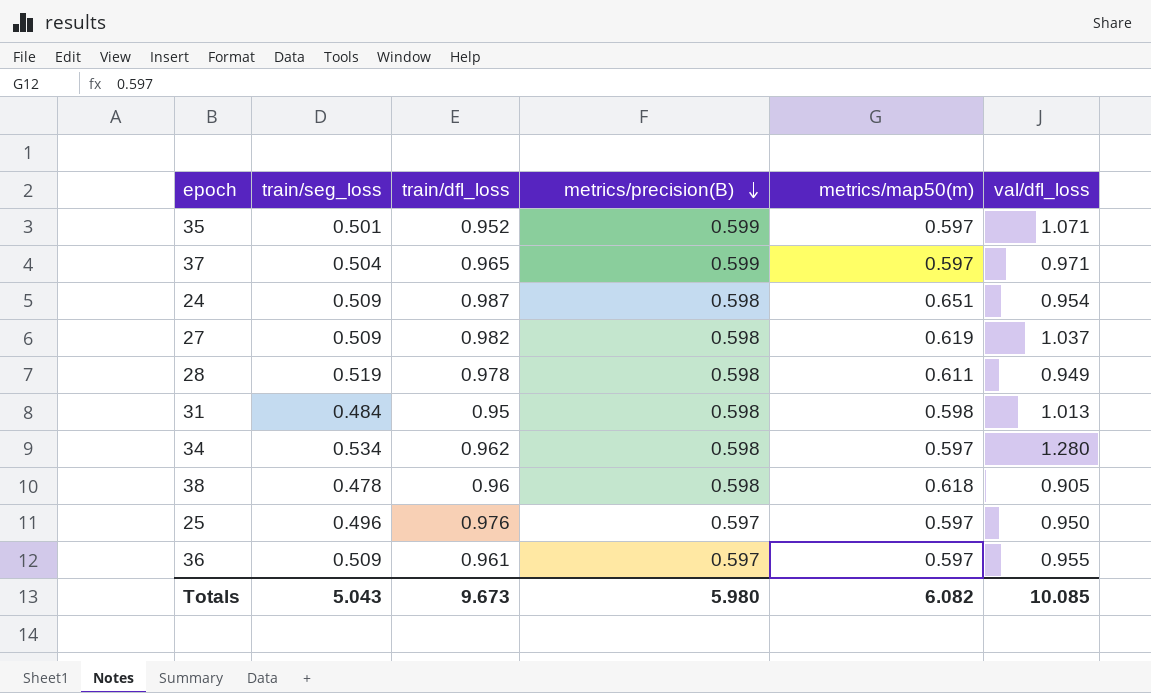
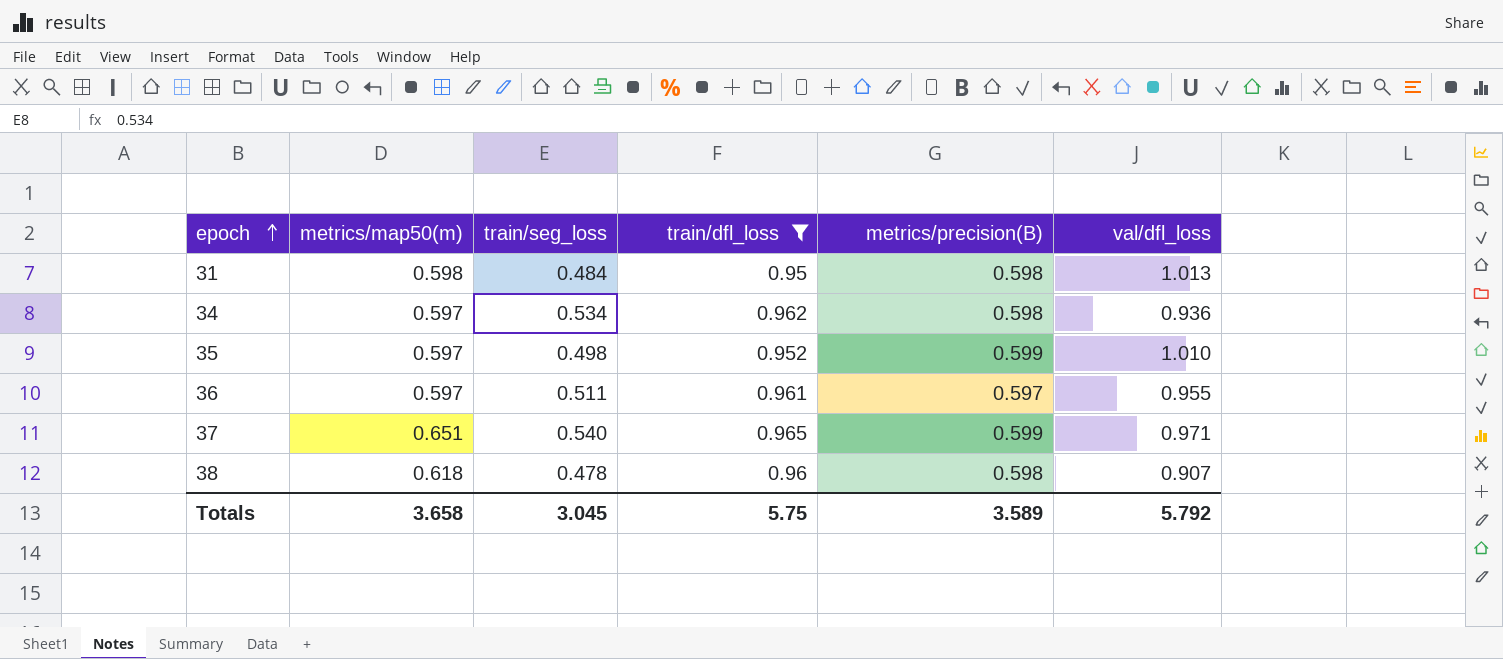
filter: none -> train/dfl_loss <= 0.965
row order: metrics/precision(B) descending -> epoch ascending
column metrics/map50(m) | position: 5 -> 2
34 | val/dfl_loss: 1.280 -> 0.936
35 | train/seg_loss: 0.501 -> 0.498
35 | val/dfl_loss: 1.071 -> 1.010
36 | train/seg_loss: 0.509 -> 0.511
37 | metrics/map50(m): 0.597 -> 0.651
37 | train/seg_loss: 0.504 -> 0.540
38 | val/dfl_loss: 0.905 -> 0.907
Totals | metrics/map50(m): 6.082 -> 3.658
Totals | train/seg_loss: 5.043 -> 3.045
Totals | train/dfl_loss: 9.673 -> 5.75
Totals | metrics/precision(B): 5.980 -> 3.589
Totals | val/dfl_loss: 10.085 -> 5.792

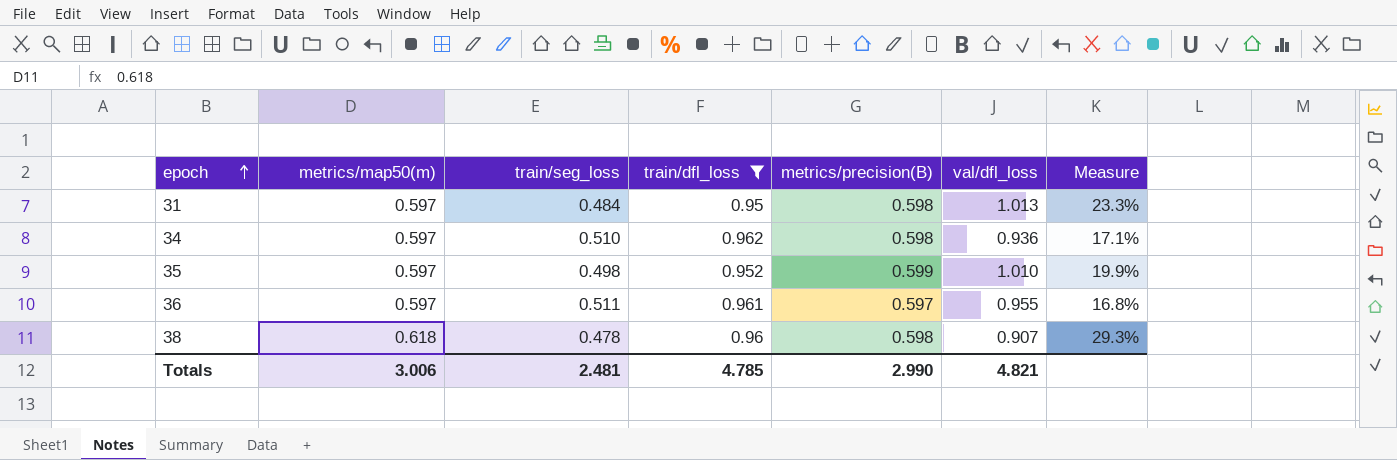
column Measure | formula: none -> ([metrics/map50(m)] - [train/seg_loss]) / [train/seg_loss]
row 37: 0.651 | 0.540 | 0.965 | 0.599 | 0.971 -> none
31 | metrics/map50(m): 0.598 -> 0.597
34 | train/seg_loss: 0.534 -> 0.510
Totals | metrics/map50(m): 3.658 -> 3.006
Totals | train/seg_loss: 3.045 -> 2.481
Totals | train/dfl_loss: 5.75 -> 4.785
Totals | metrics/precision(B): 3.589 -> 2.990
Totals | val/dfl_loss: 5.792 -> 4.821

